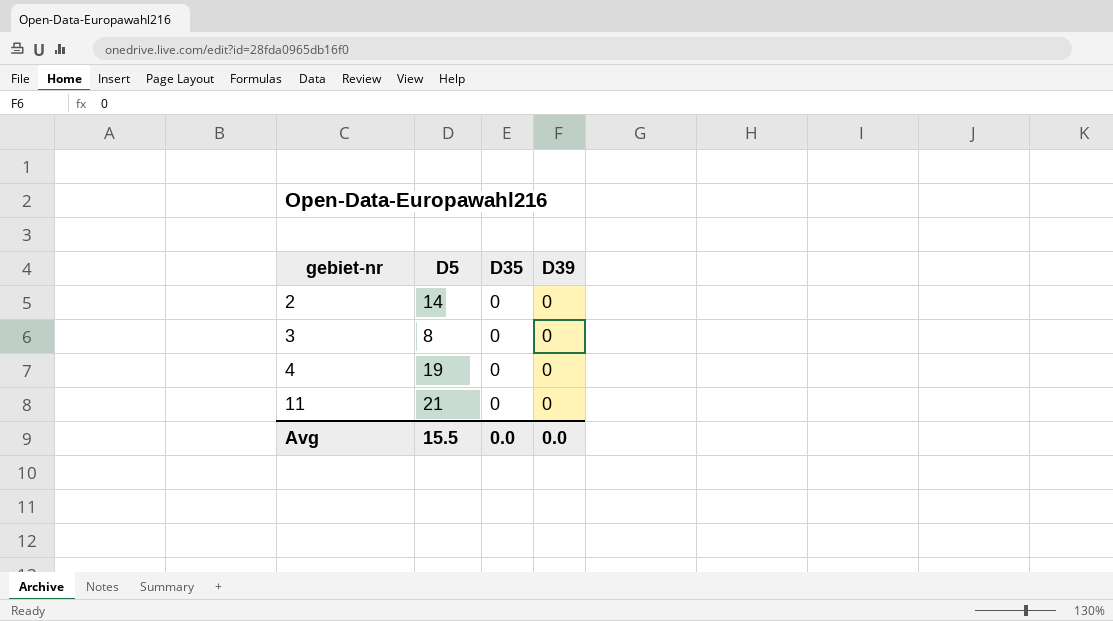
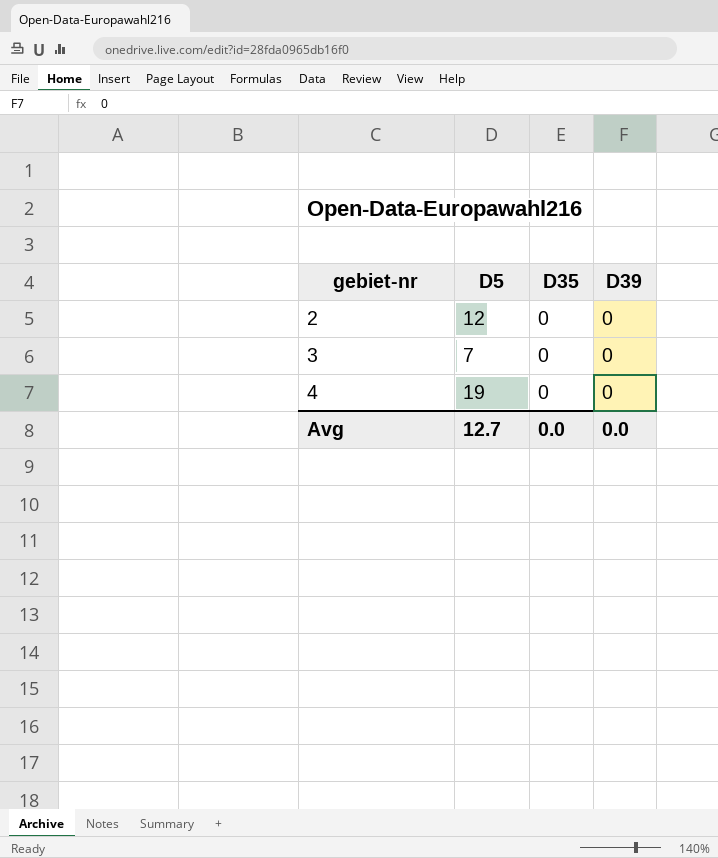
row 11: 21 | 0 | 0 -> none
2 | D5: 14 -> 12
3 | D5: 8 -> 7
Avg | D5: 15.5 -> 12.7

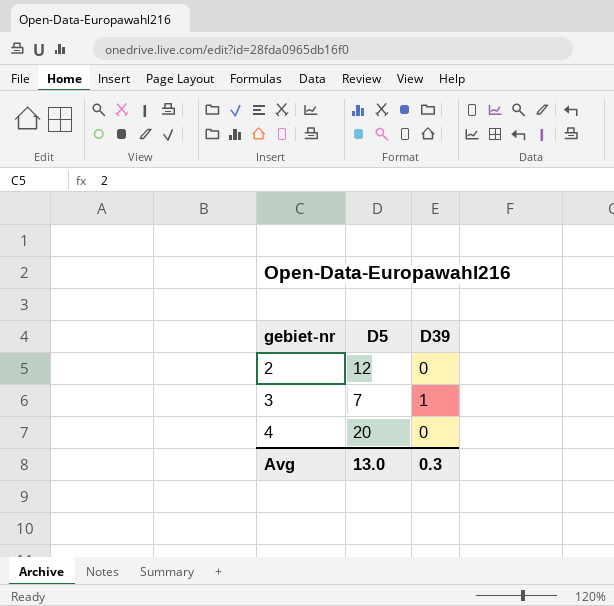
column D35 | position: 3 -> none
3 | D39: 0 -> 1
4 | D5: 19 -> 20
Avg | D5: 12.7 -> 13.0
Avg | D39: 0.0 -> 0.3

